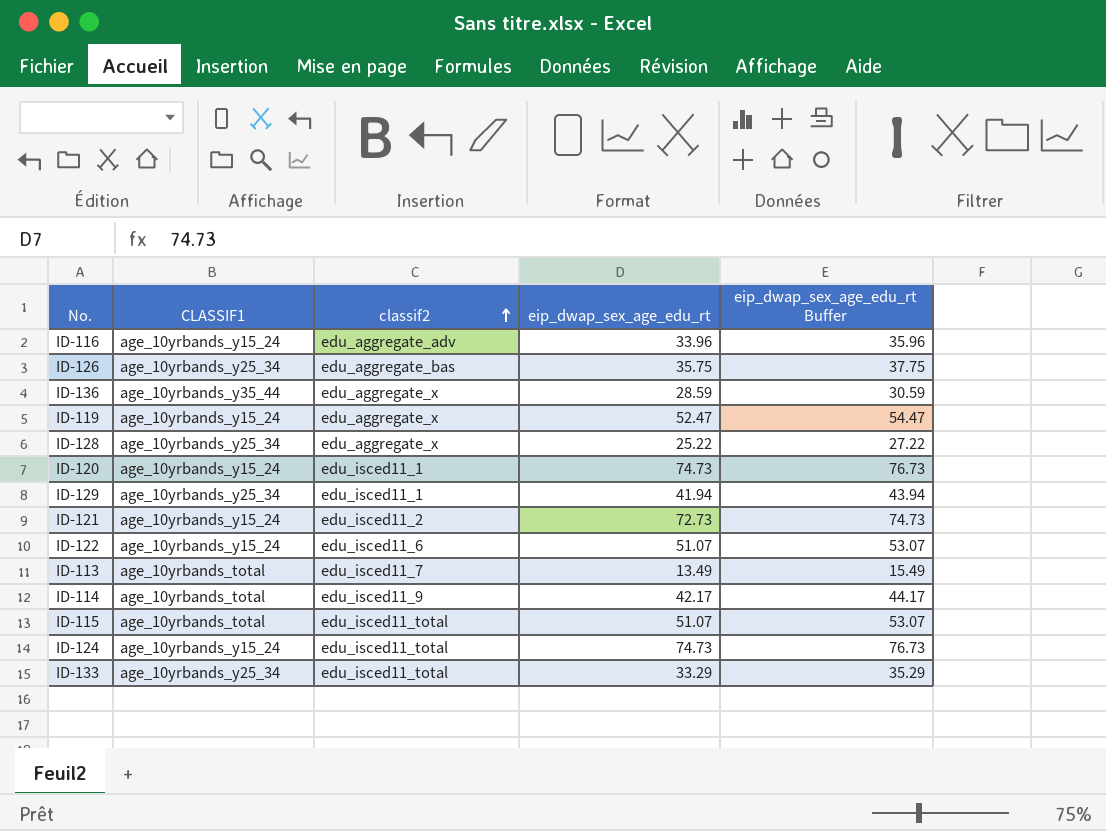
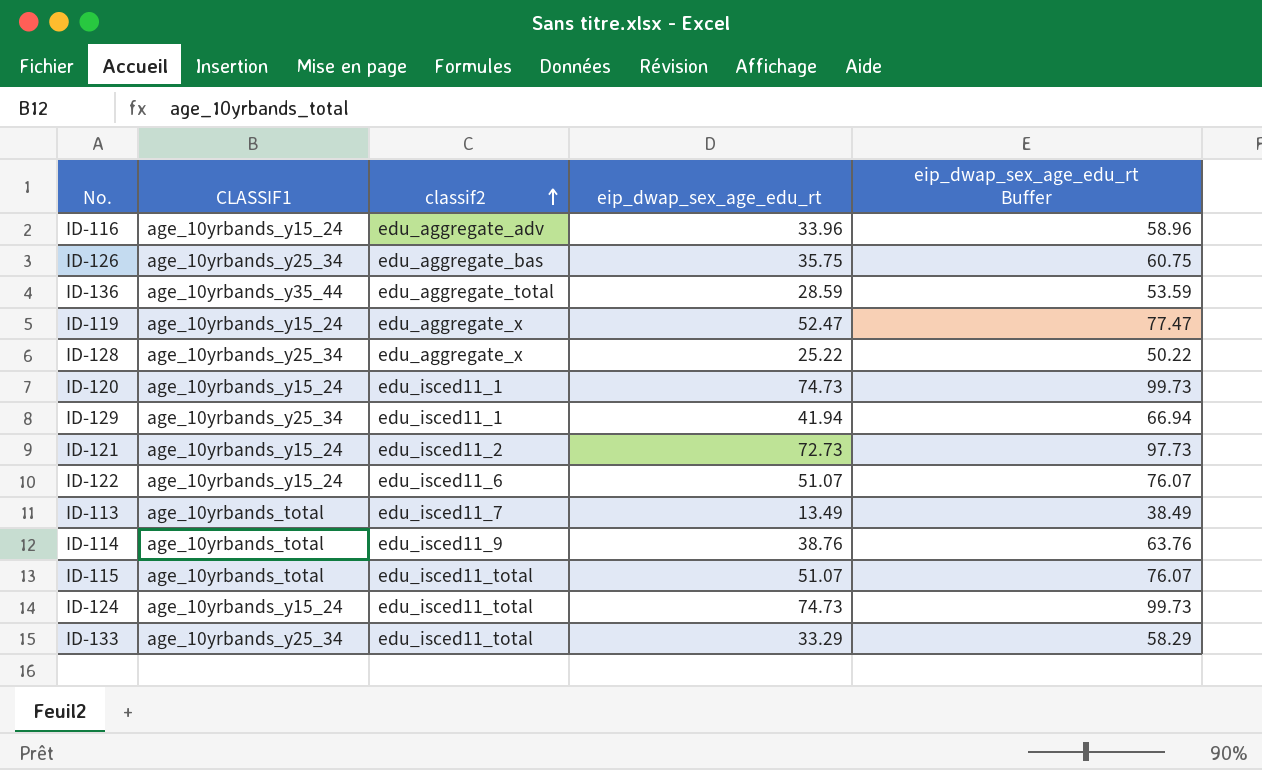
column eip_dwap_sex_age_edu_rt Buffer | formula: [eip_dwap_sex_age_edu_rt] + 2 -> [eip_dwap_sex_age_edu_rt] + 25
ID-136 | classif2: edu_aggregate_x -> edu_aggregate_total
ID-114 | eip_dwap_sex_age_edu_rt: 42.17 -> 38.76

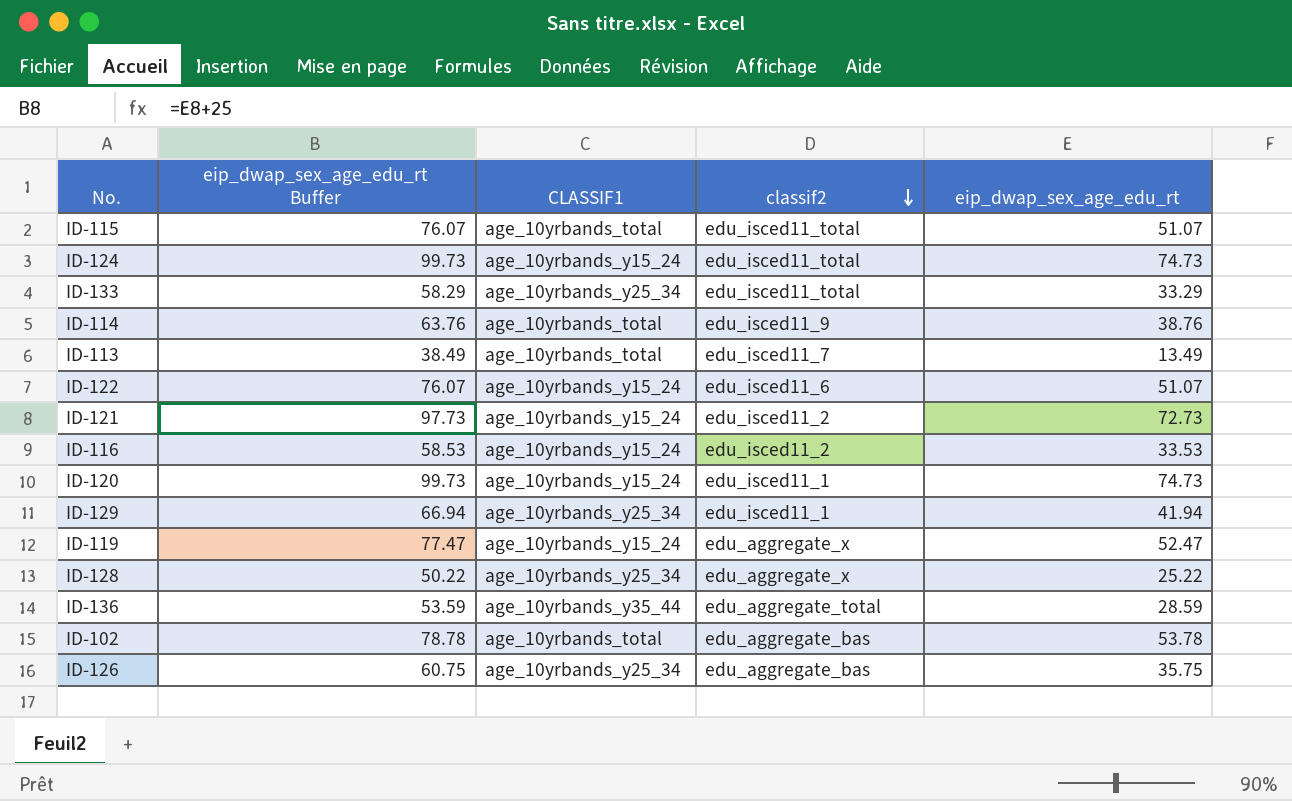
row order: classif2 ascending -> classif2 descending
column eip_dwap_sex_age_edu_rt Buffer | position: 5 -> 2
ID-116 | eip_dwap_sex_age_edu_rt Buffer: 58.96 -> 58.53
ID-116 | classif2: edu_aggregate_adv -> edu_isced11_2
ID-116 | eip_dwap_sex_age_edu_rt: 33.96 -> 33.53
row ID-102: none -> 78.78 | age_10yrbands_total | edu_aggregate_bas | 53.78

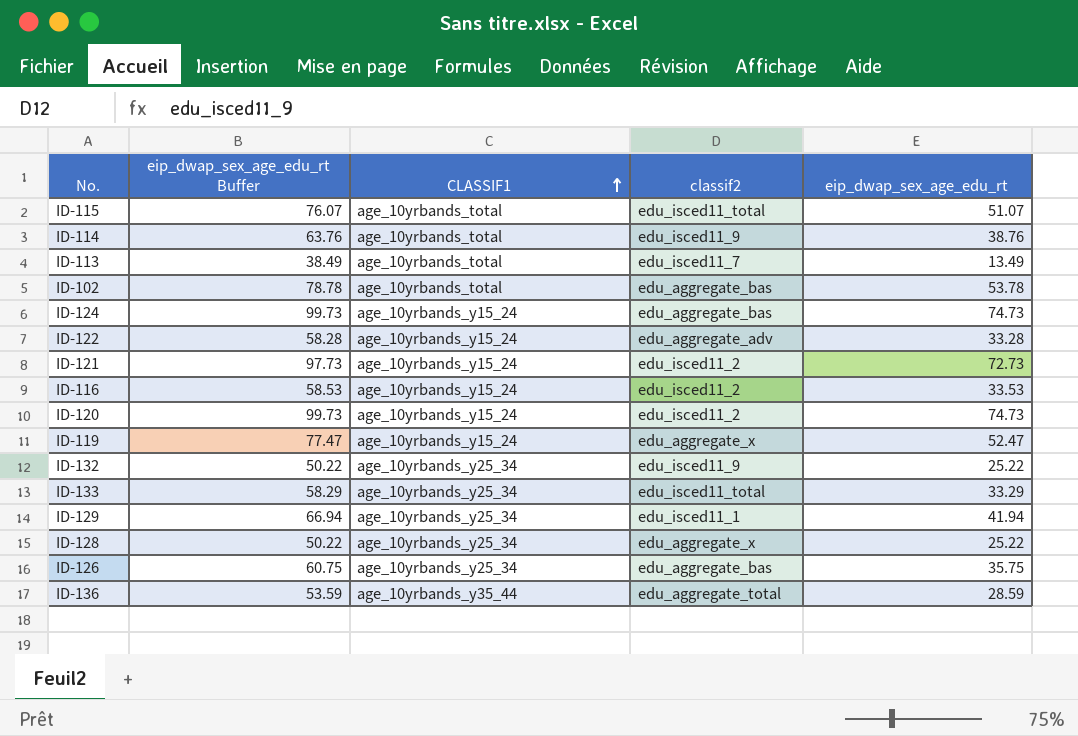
row order: classif2 descending -> CLASSIF1 ascending
ID-124 | classif2: edu_isced11_total -> edu_aggregate_bas
ID-122 | eip_dwap_sex_age_edu_rt Buffer: 76.07 -> 58.28
ID-122 | classif2: edu_isced11_6 -> edu_aggregate_adv
ID-122 | eip_dwap_sex_age_edu_rt: 51.07 -> 33.28
ID-120 | classif2: edu_isced11_1 -> edu_isced11_2
row ID-132: none -> 50.22 | age_10yrbands_y25_34 | edu_isced11_9 | 25.22

